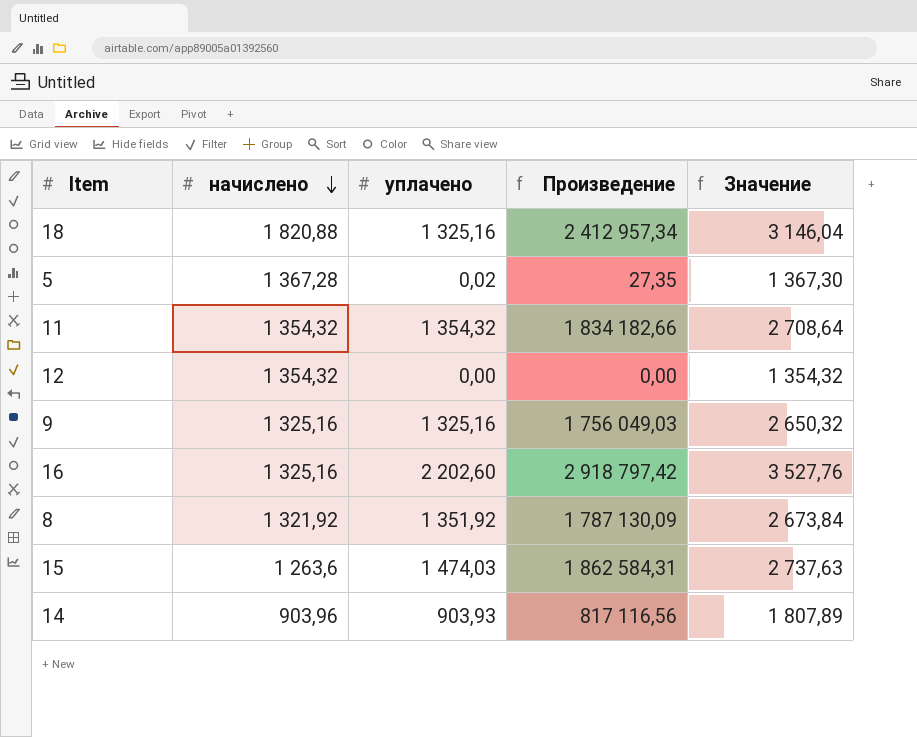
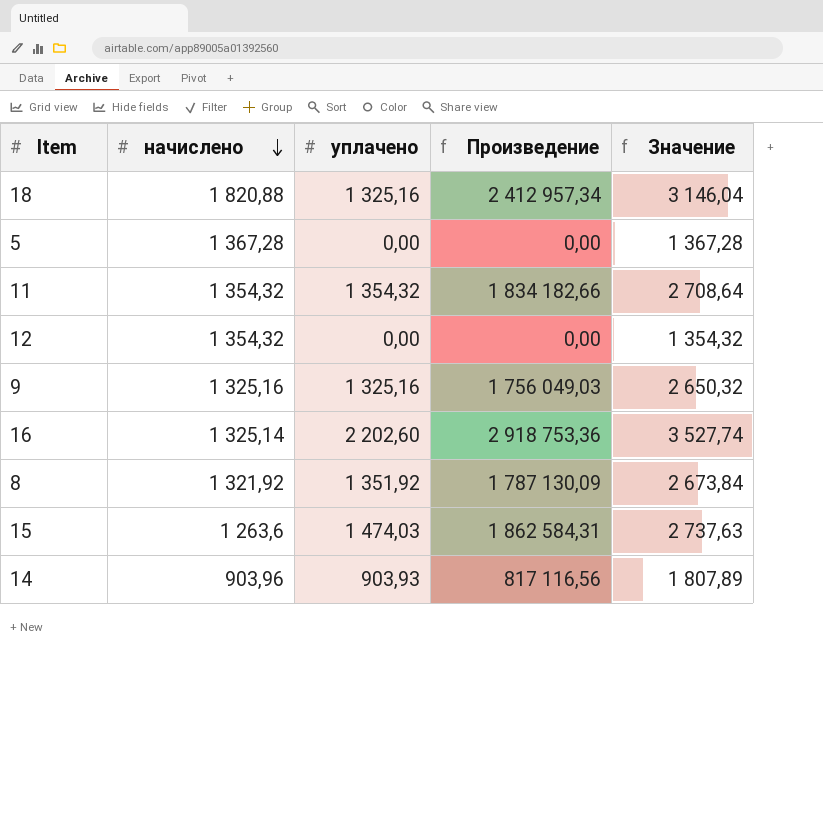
5 | уплачено: 0,02 -> 0,00
5 | Произведение: 27,35 -> 0,00
5 | Значение: 1 367,30 -> 1 367,28
16 | начислено: 1 325,16 -> 1 325,14
16 | Произведение: 2 918 797,42 -> 2 918 753,36
16 | Значение: 3 527,76 -> 3 527,74

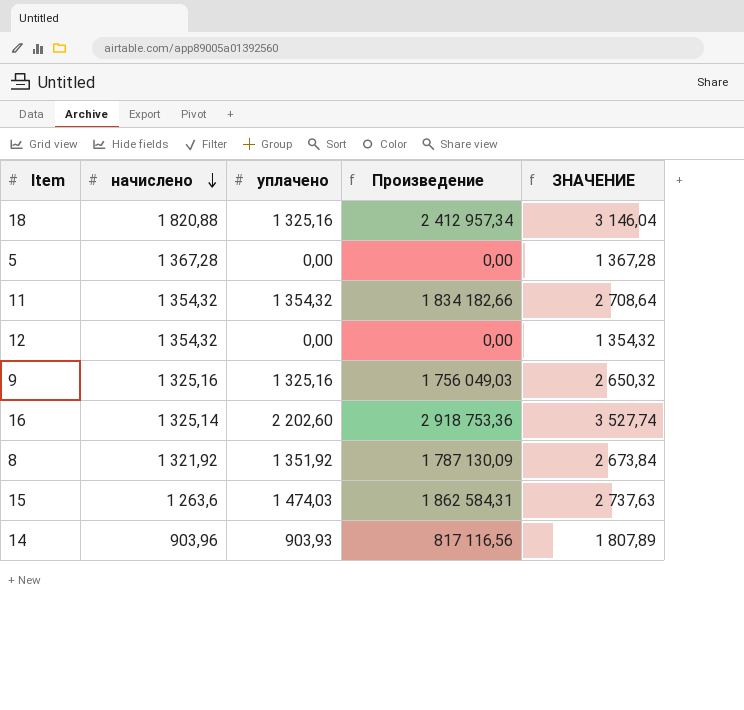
column name: Значение -> ЗНАЧЕНИЕ

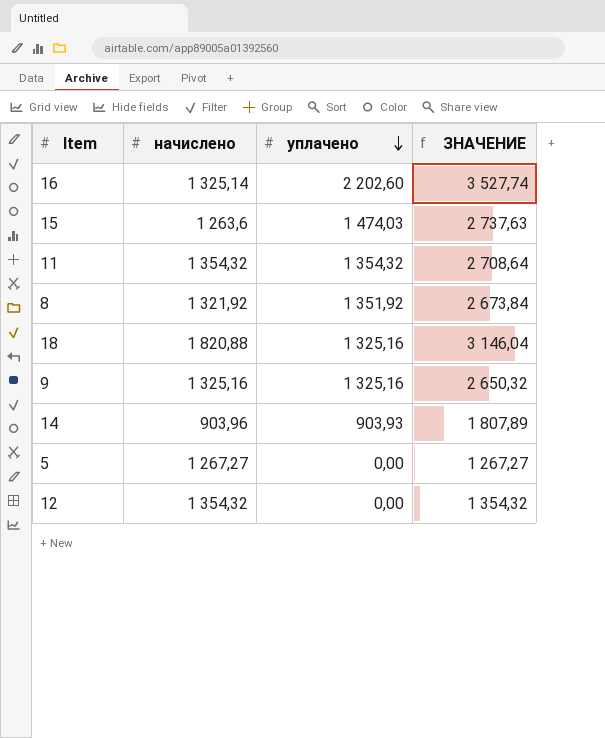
row order: начислено descending -> уплачено descending
column Произведение | formula: [начислено] * [уплачено] -> none
5 | начислено: 1 367,28 -> 1 267,27
5 | ЗНАЧЕНИЕ: 1 367,28 -> 1 267,27

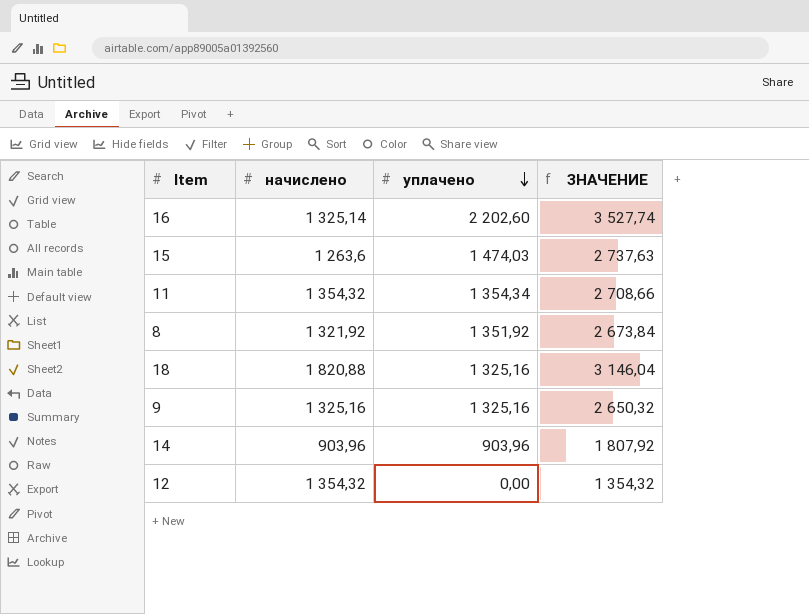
row 5: 1 267,27 | 0,00 | 1 267,27 -> none
11 | уплачено: 1 354,32 -> 1 354,34
11 | ЗНАЧЕНИЕ: 2 708,64 -> 2 708,66
14 | уплачено: 903,93 -> 903,96
14 | ЗНАЧЕНИЕ: 1 807,89 -> 1 807,92

